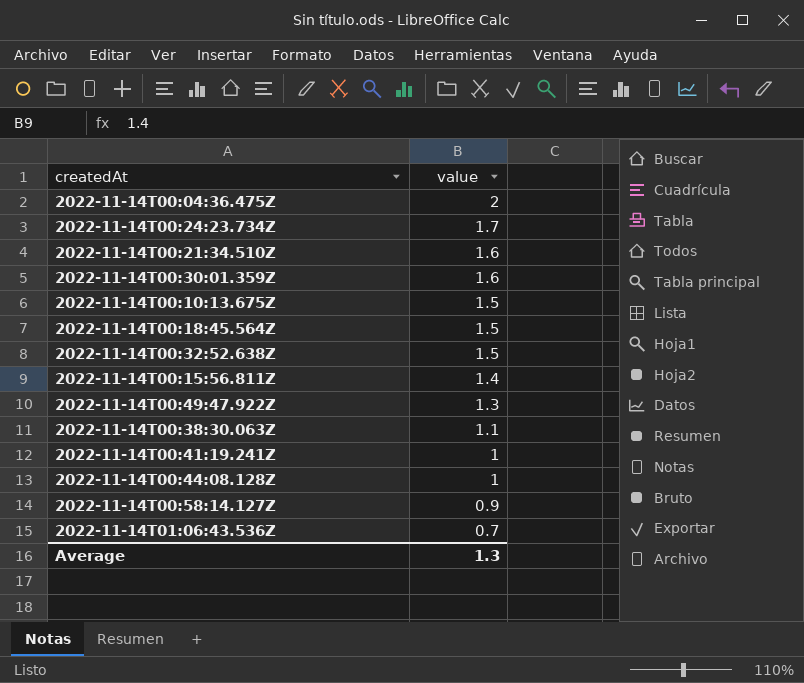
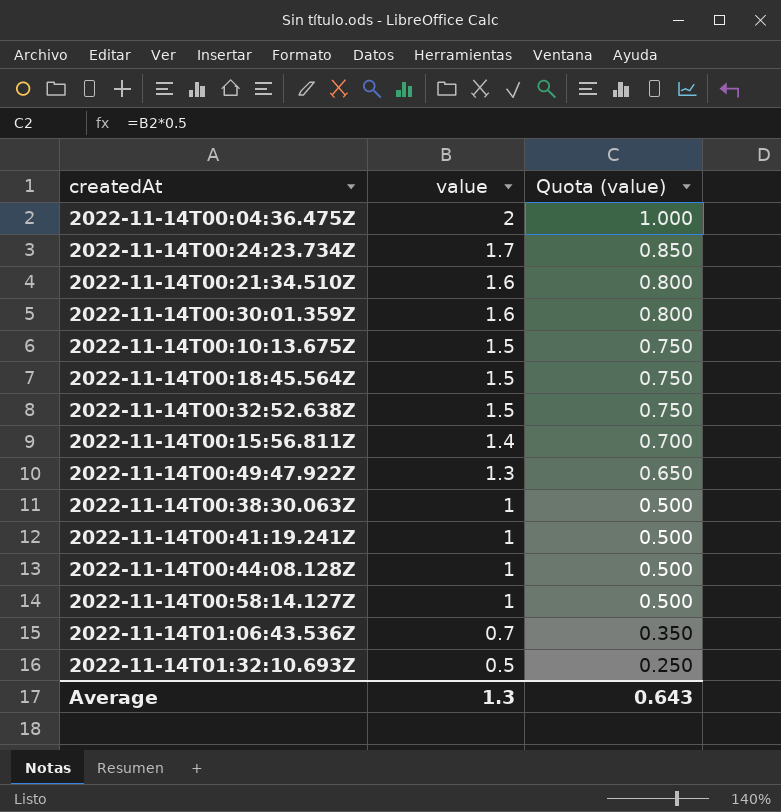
column Quota (value) | formula: none -> [value] * 0.5
2022-11-14T00:38:30.063Z | value: 1.1 -> 1
2022-11-14T00:58:14.127Z | value: 0.9 -> 1
row 2022-11-14T01:32:10.693Z: none -> 0.5 | 0.250

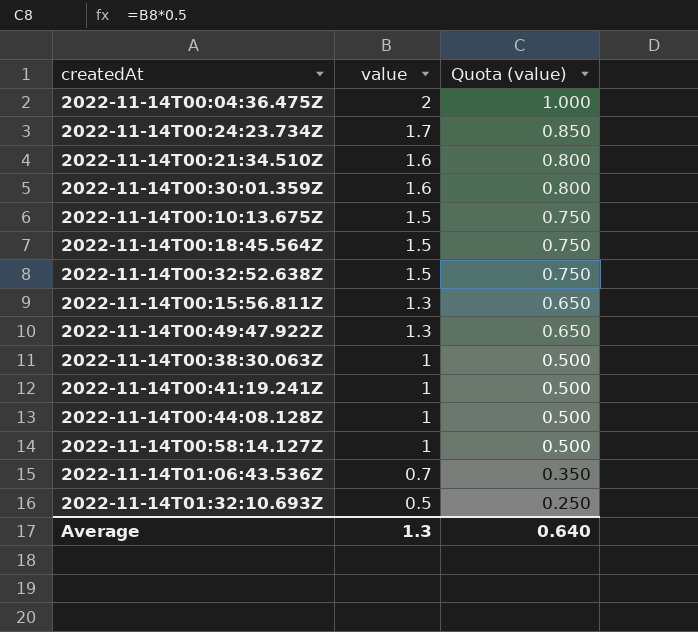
2022-11-14T00:15:56.811Z | value: 1.4 -> 1.3
2022-11-14T00:15:56.811Z | Quota (value): 0.700 -> 0.650
Average | Quota (value): 0.643 -> 0.640

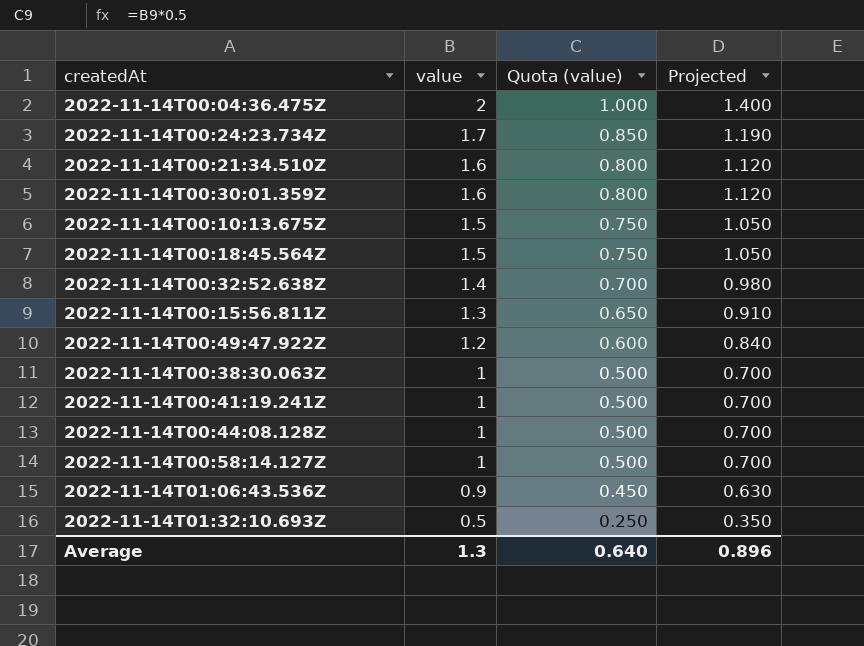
column Projected | formula: none -> [value] * 0.7
2022-11-14T00:32:52.638Z | value: 1.5 -> 1.4
2022-11-14T00:32:52.638Z | Quota (value): 0.750 -> 0.700
2022-11-14T00:49:47.922Z | value: 1.3 -> 1.2
2022-11-14T00:49:47.922Z | Quota (value): 0.650 -> 0.600
2022-11-14T01:06:43.536Z | value: 0.7 -> 0.9
2022-11-14T01:06:43.536Z | Quota (value): 0.350 -> 0.450

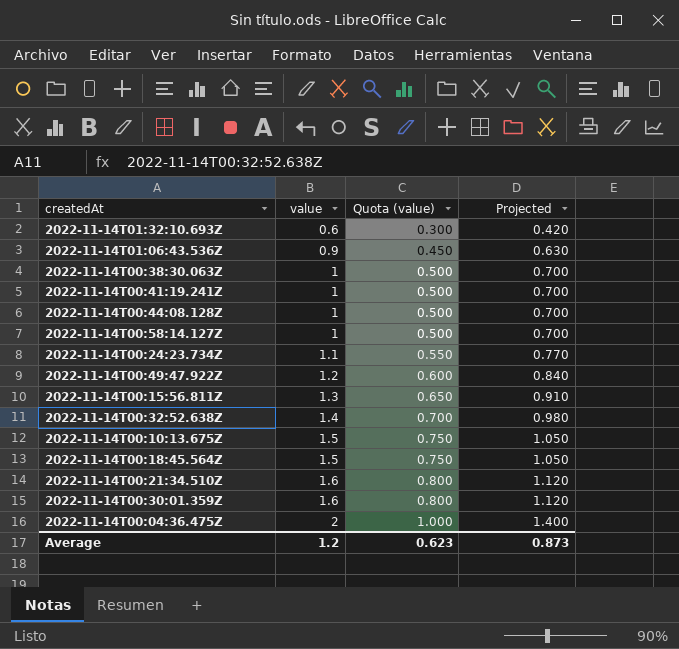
row order: value descending -> value ascending
2022-11-14T01:32:10.693Z | value: 0.5 -> 0.6
2022-11-14T01:32:10.693Z | Quota (value): 0.250 -> 0.300
2022-11-14T01:32:10.693Z | Projected: 0.350 -> 0.420
2022-11-14T00:24:23.734Z | value: 1.7 -> 1.1
2022-11-14T00:24:23.734Z | Quota (value): 0.850 -> 0.550
2022-11-14T00:24:23.734Z | Projected: 1.190 -> 0.770
Average | value: 1.3 -> 1.2
Average | Quota (value): 0.640 -> 0.623
Average | Projected: 0.896 -> 0.873

